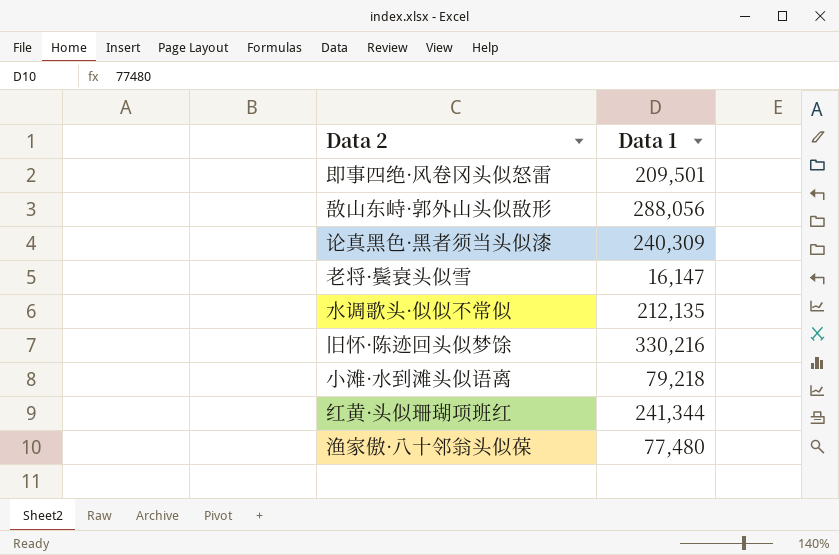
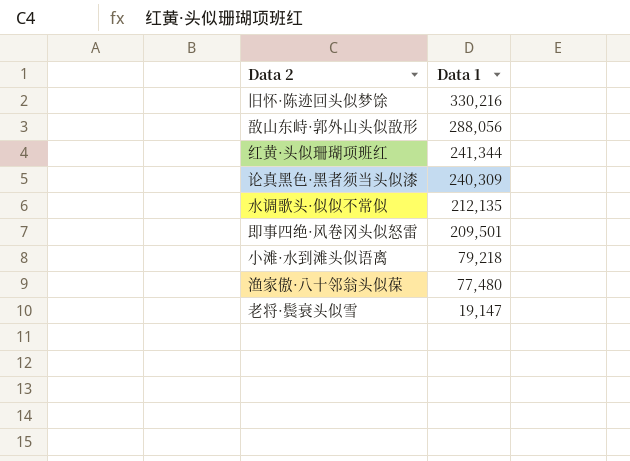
row order: none -> Data 1 descending
老将·鬓衰头似雪 | Data 1: 16,147 -> 19,147

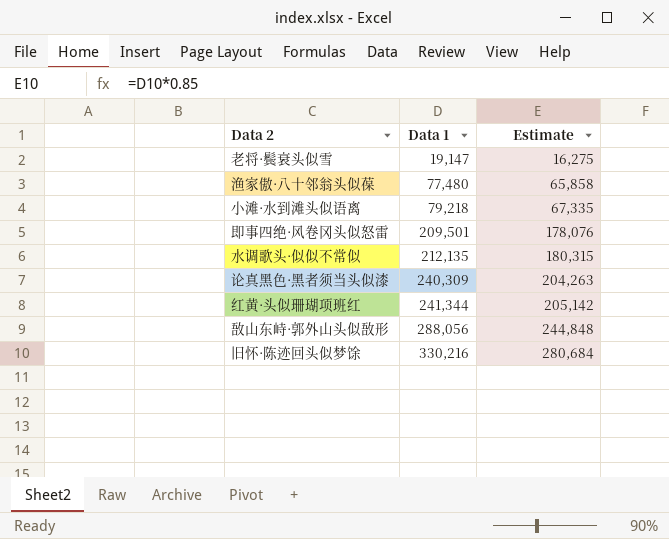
row order: Data 1 descending -> Data 1 ascending
column Estimate | formula: none -> [Data 1] * 0.85

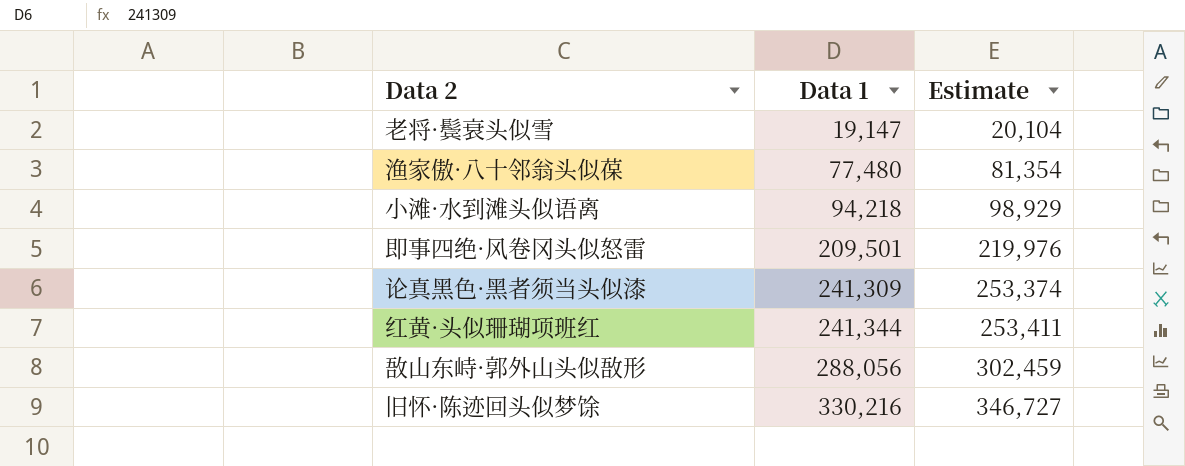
column Estimate | formula: [Data 1] * 0.85 -> [Data 1] * 1.05
row 水调歌头·似似不常似: 212,135 | 180,315 -> none
小滩·水到滩头似语离 | Data 1: 79,218 -> 94,218
论真黑色·黑者须当头似漆 | Data 1: 240,309 -> 241,309

